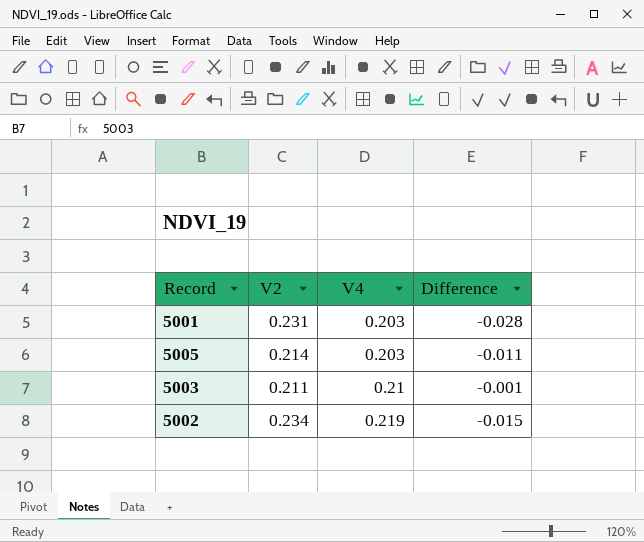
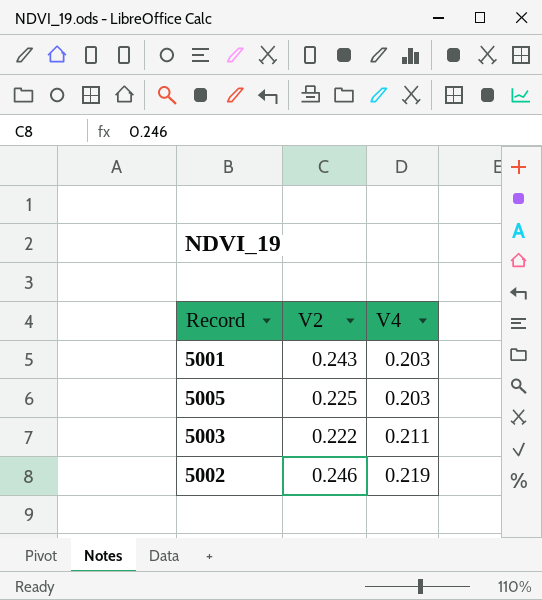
column Difference | formula: [V4] - [V2] -> none
5001 | V2: 0.231 -> 0.243
5005 | V2: 0.214 -> 0.225
5003 | V2: 0.211 -> 0.222
5003 | V4: 0.21 -> 0.211
5002 | V2: 0.234 -> 0.246

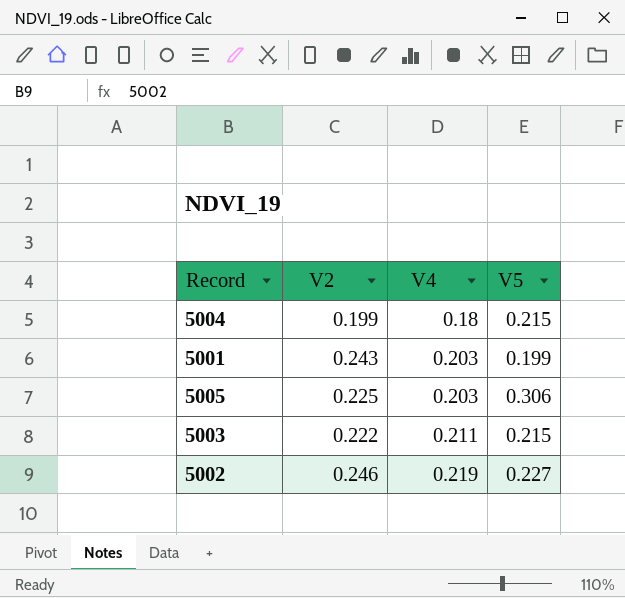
column V5 | position: none -> 4
row 5004: none -> 0.199 | 0.18 | 0.215

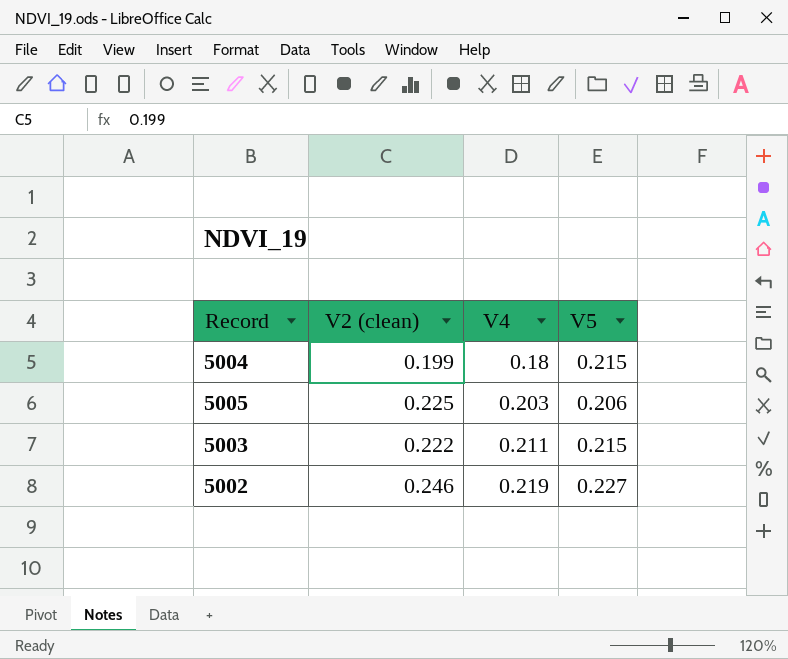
column name: V2 -> V2 (clean)
row 5001: 0.243 | 0.203 | 0.199 -> none
5005 | V5: 0.306 -> 0.206

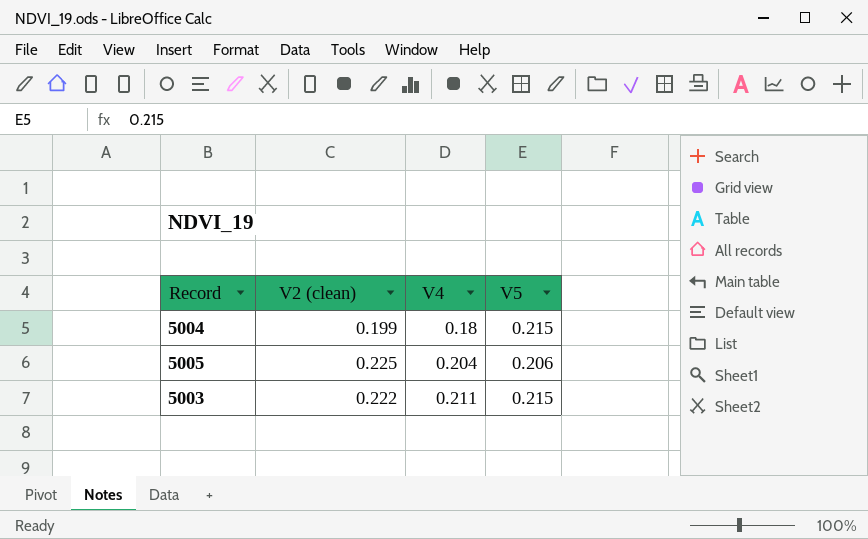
row 5002: 0.246 | 0.219 | 0.227 -> none
5005 | V4: 0.203 -> 0.204

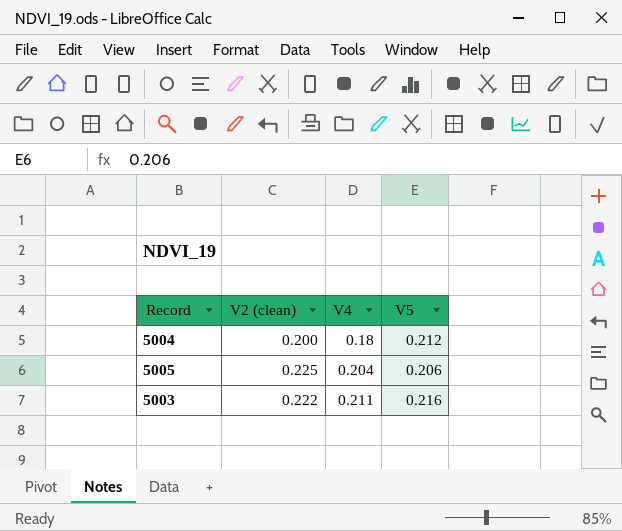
5004 | V2 (clean): 0.199 -> 0.200
5004 | V5: 0.215 -> 0.212
5003 | V5: 0.215 -> 0.216

